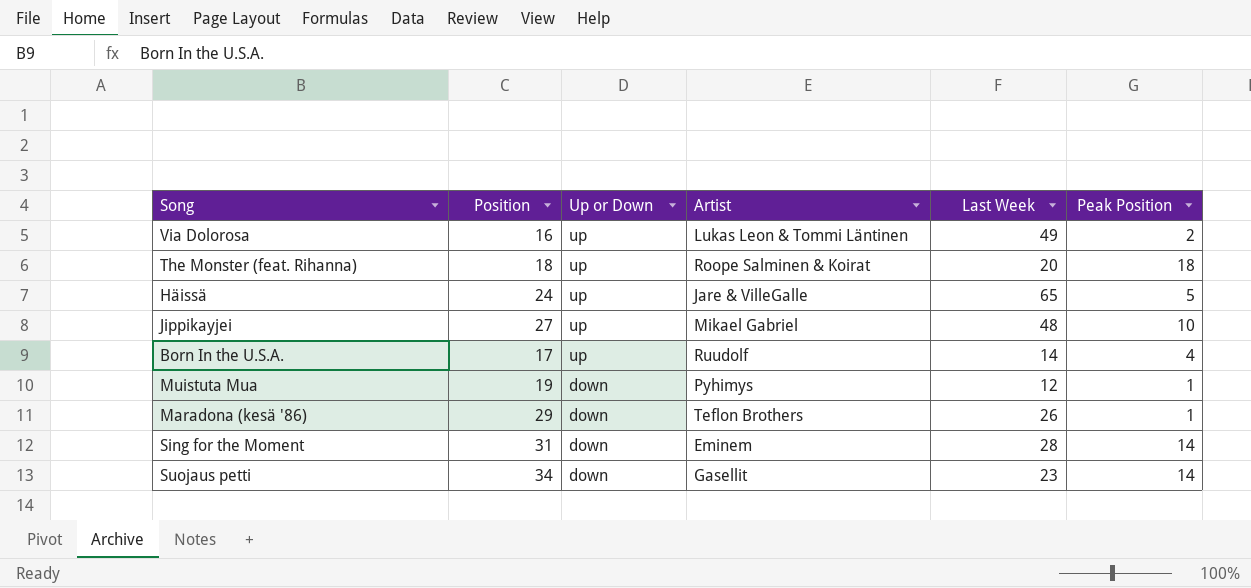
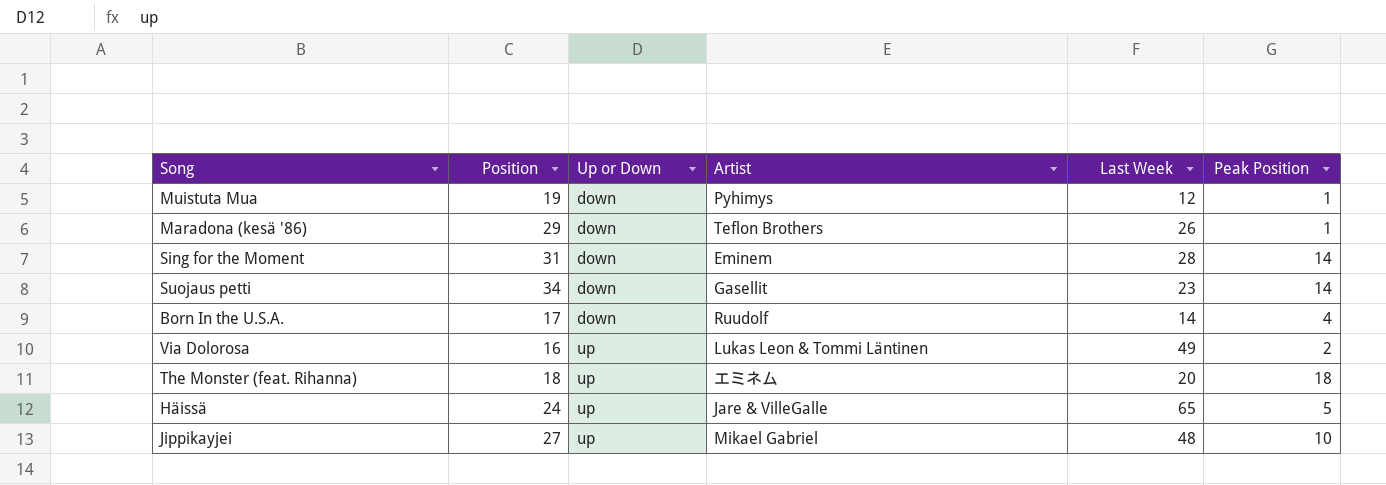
row order: Up or Down descending -> Up or Down ascending
Born In the U.S.A. | Up or Down: up -> down
The Monster (feat. Rihanna) | Artist: Roope Salminen & Koirat -> エミネム

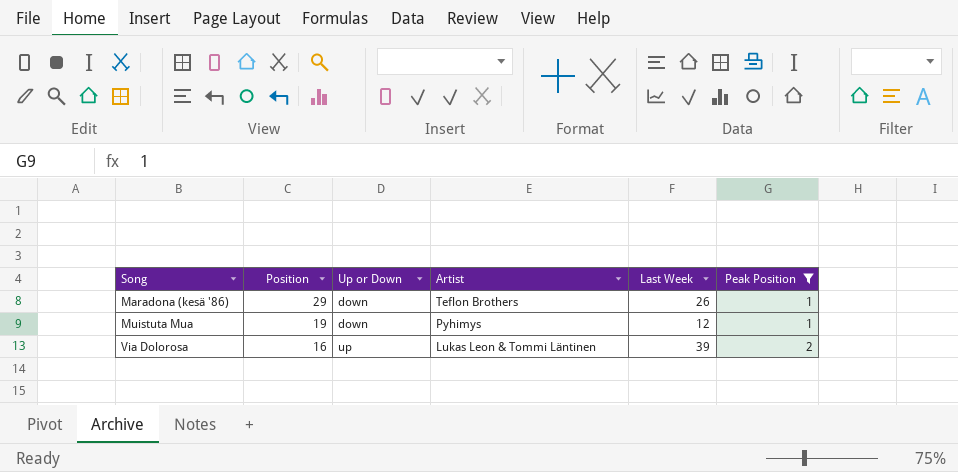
filter: none -> Peak Position <= 2
row order: Up or Down ascending -> Song ascending
Via Dolorosa | Last Week: 49 -> 39

